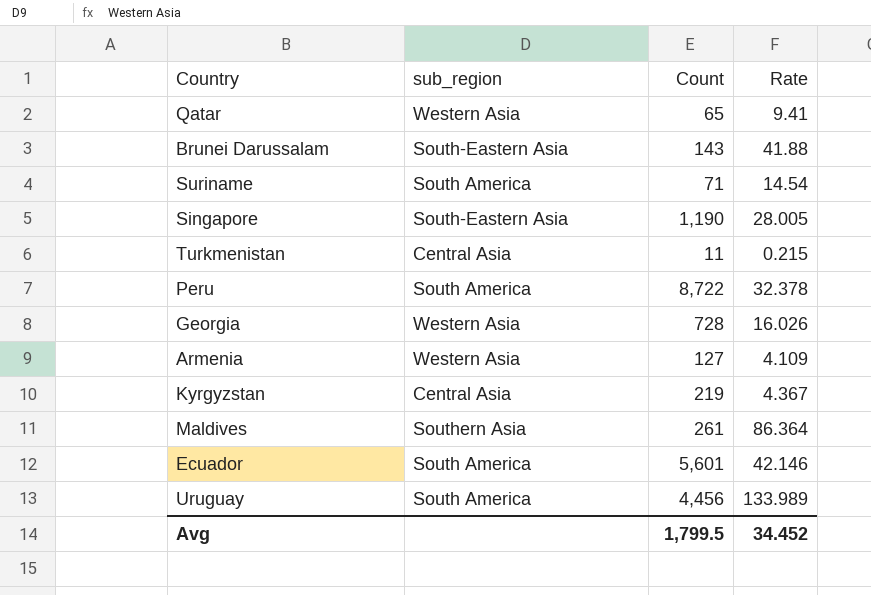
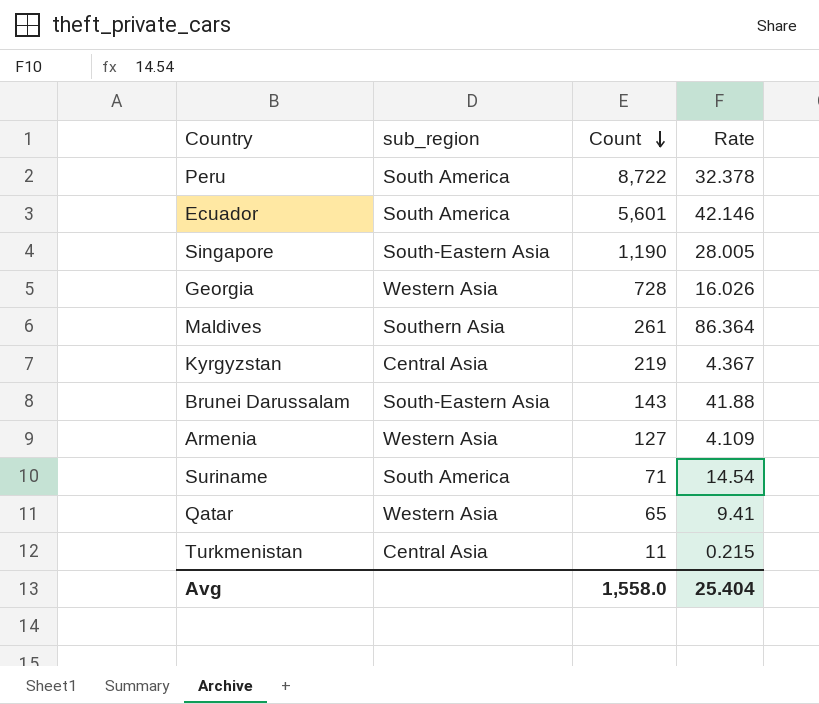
row order: none -> Count descending
row Uruguay: South America | 4,456 | 133.989 -> none
Avg | Count: 1,799.5 -> 1,558.0
Avg | Rate: 34.452 -> 25.404

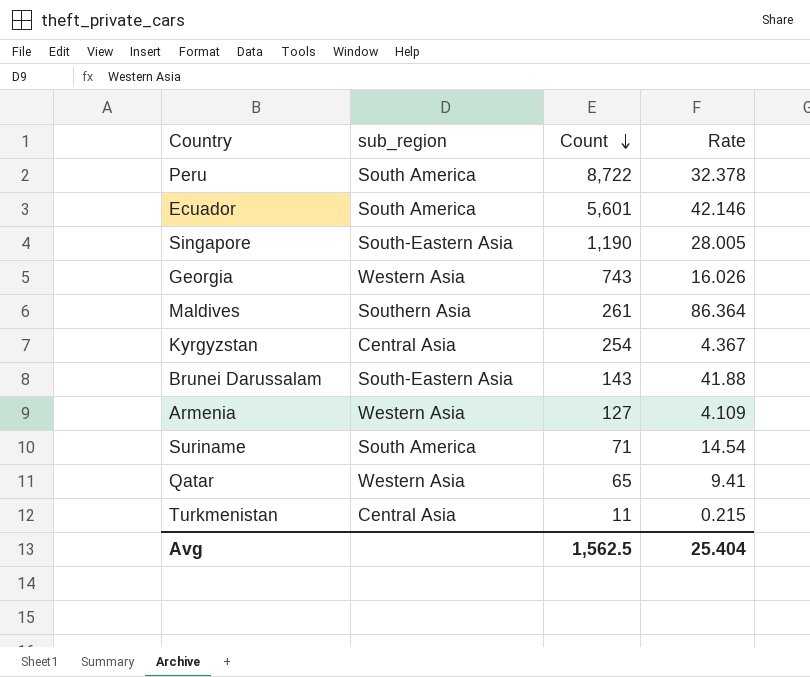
Georgia | Count: 728 -> 743
Kyrgyzstan | Count: 219 -> 254
Avg | Count: 1,558.0 -> 1,562.5

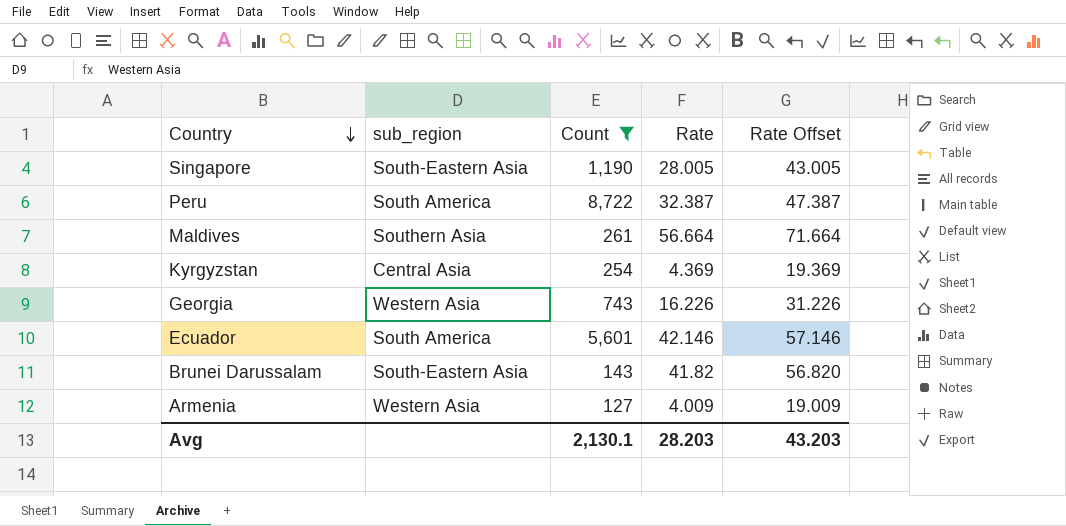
filter: none -> Count >= 127
row order: Count descending -> Country descending
column Rate Offset | formula: none -> [Rate] + 15
Peru | Rate: 32.378 -> 32.387
Maldives | Rate: 86.364 -> 56.664
Kyrgyzstan | Rate: 4.367 -> 4.369
Georgia | Rate: 16.026 -> 16.226
Brunei Darussalam | Rate: 41.88 -> 41.82
Armenia | Rate: 4.109 -> 4.009
Avg | Count: 1,562.5 -> 2,130.1
Avg | Rate: 25.404 -> 28.203

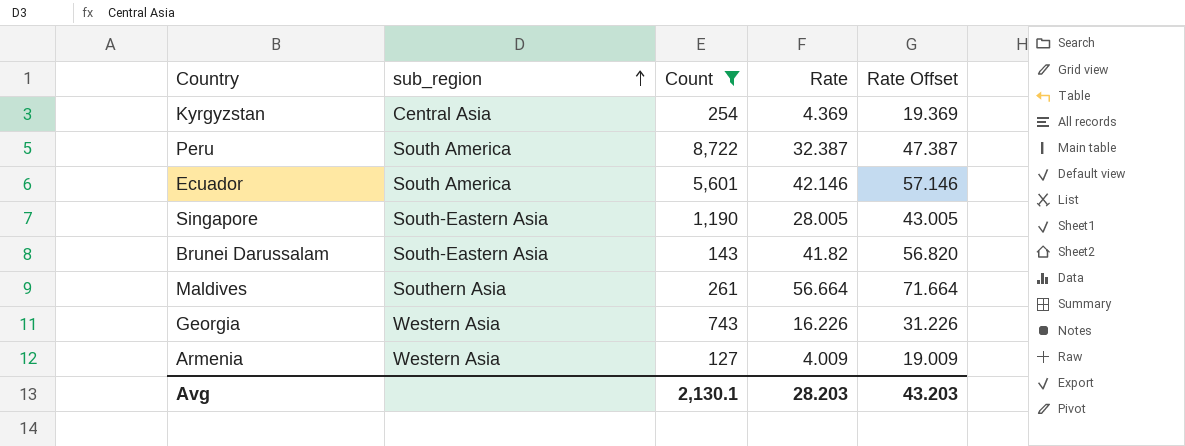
row order: Country descending -> sub_region ascending

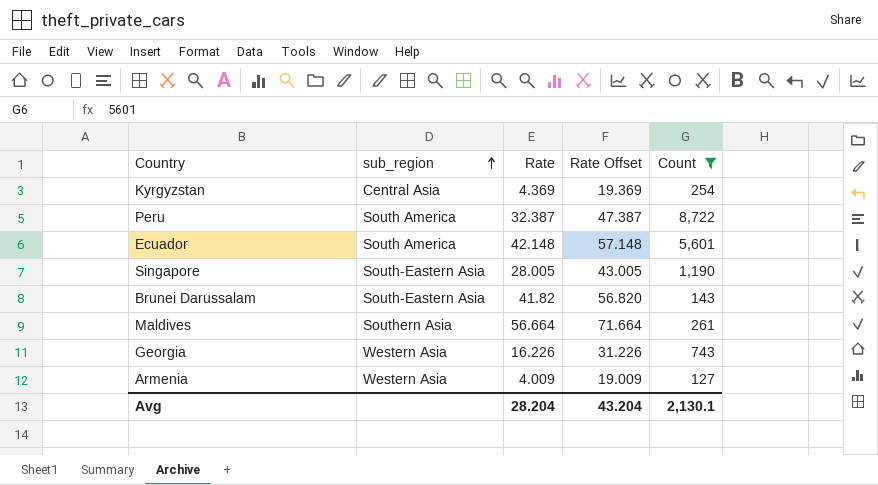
column Count | position: 3 -> 5
Ecuador | Rate: 42.146 -> 42.148
Ecuador | Rate Offset: 57.146 -> 57.148
Avg | Rate: 28.203 -> 28.204
Avg | Rate Offset: 43.203 -> 43.204

